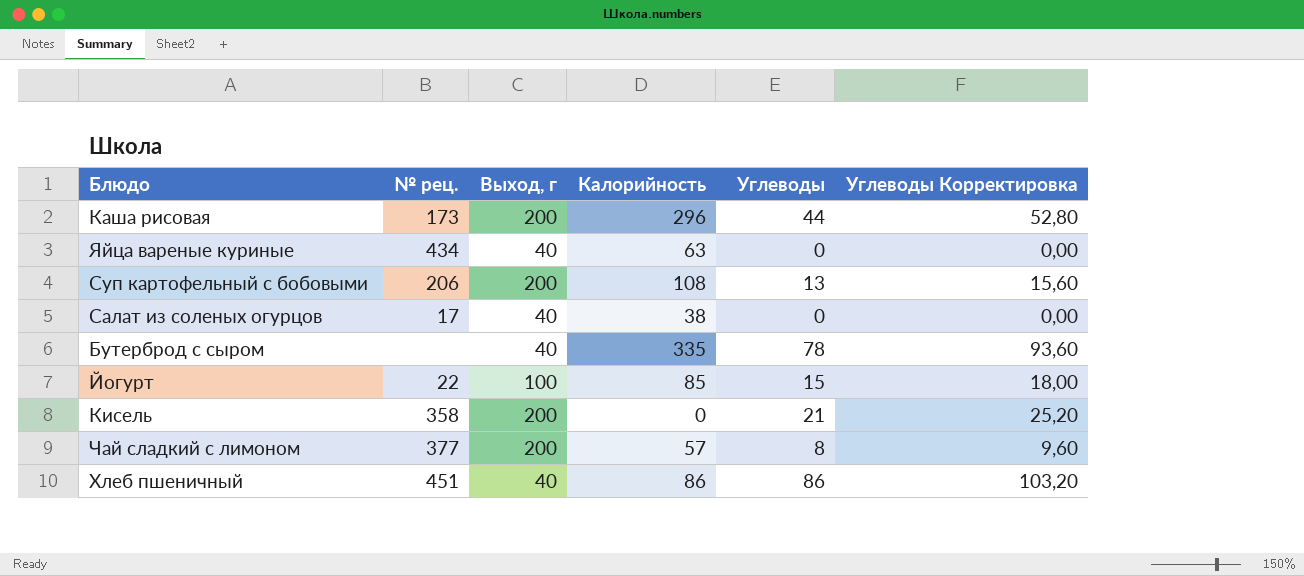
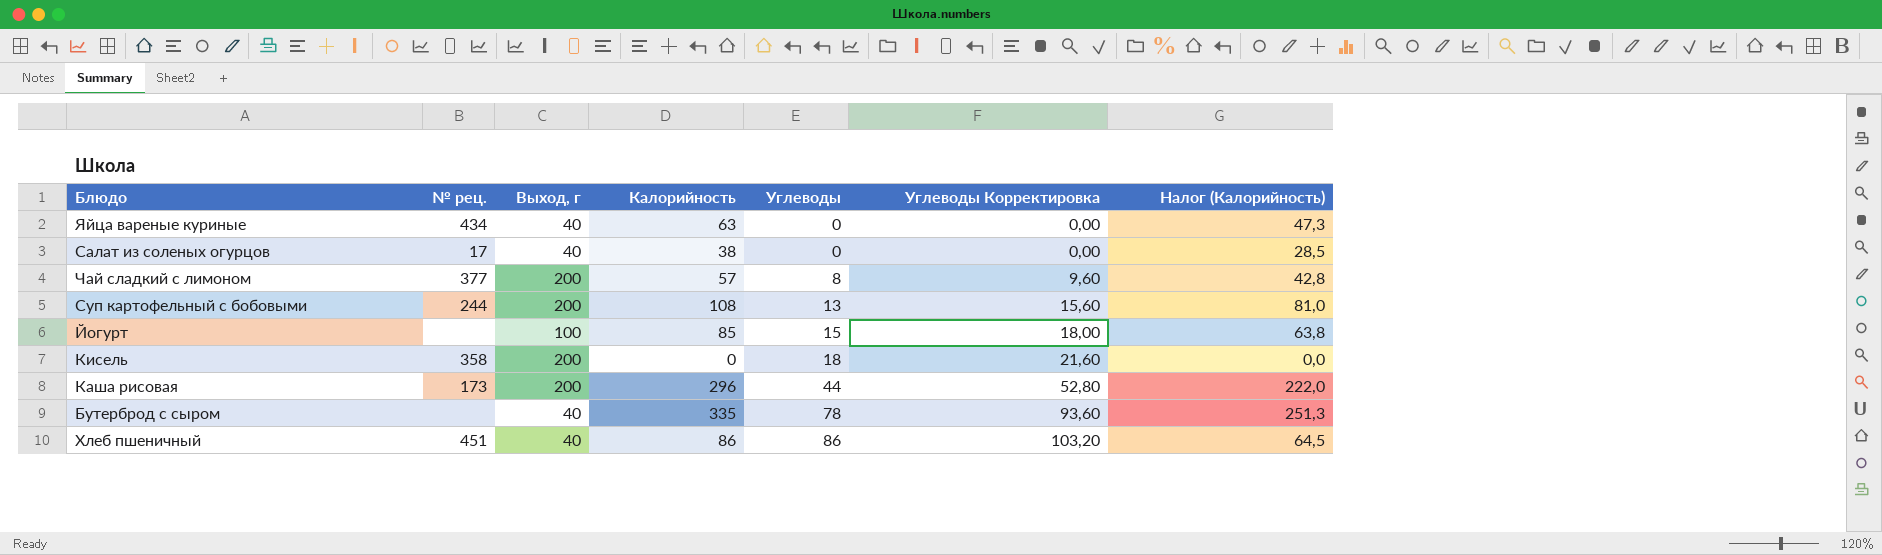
row order: none -> Углеводы ascending
column Налог (Калорийность) | formula: none -> [Калорийность] * 0,75
Суп картофельный с бобовыми | № рец.: 206 -> 244
Йогурт | № рец.: 22 -> none
Кисель | Углеводы: 21 -> 18
Кисель | Углеводы Корректировка: 25,20 -> 21,60

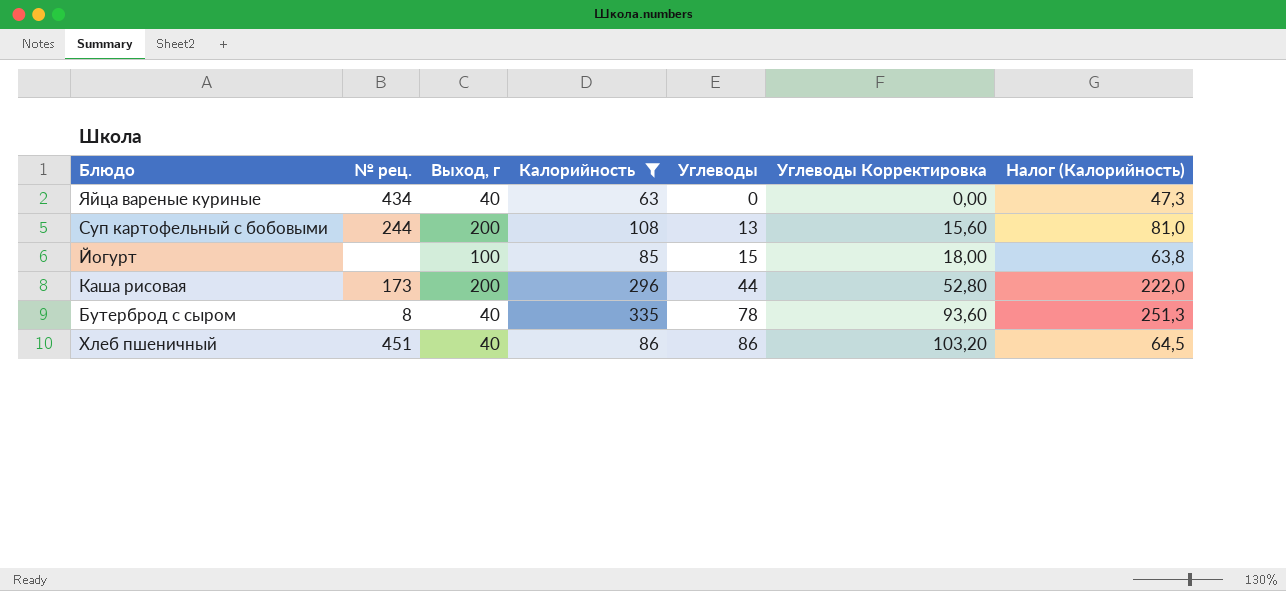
filter: none -> Калорийность >= 63
Бутерброд с сыром | № рец.: none -> 8

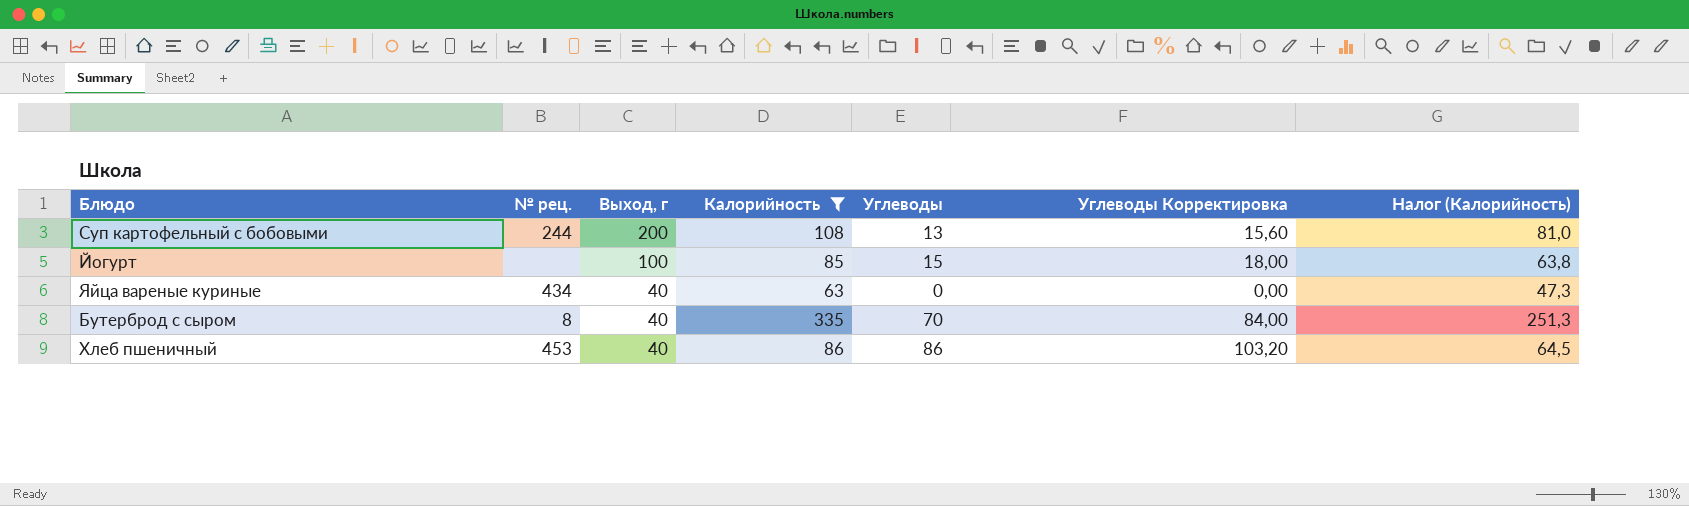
row order: Углеводы ascending -> Выход, г descending
row Каша рисовая: 173 | 200 | 296 | 44 | 52,80 | 222,0 -> none
Бутерброд с сыром | Углеводы: 78 -> 70
Бутерброд с сыром | Углеводы Корректировка: 93,60 -> 84,00
Хлеб пшеничный | № рец.: 451 -> 453

